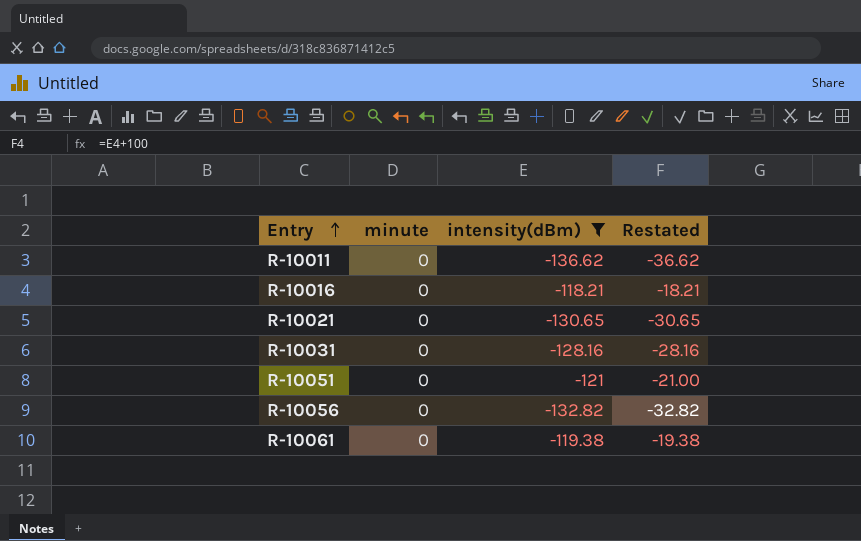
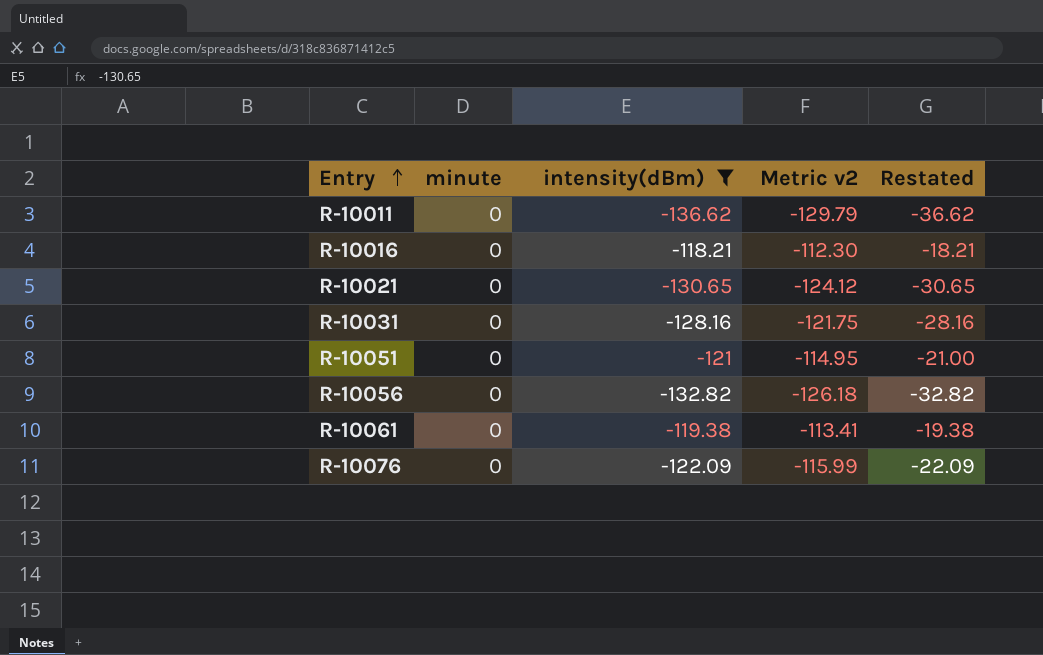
column Metric v2 | formula: none -> [intensity(dBm)] * 0.95
row R-10076: none -> 0 | -122.09 | -115.99 | -22.09

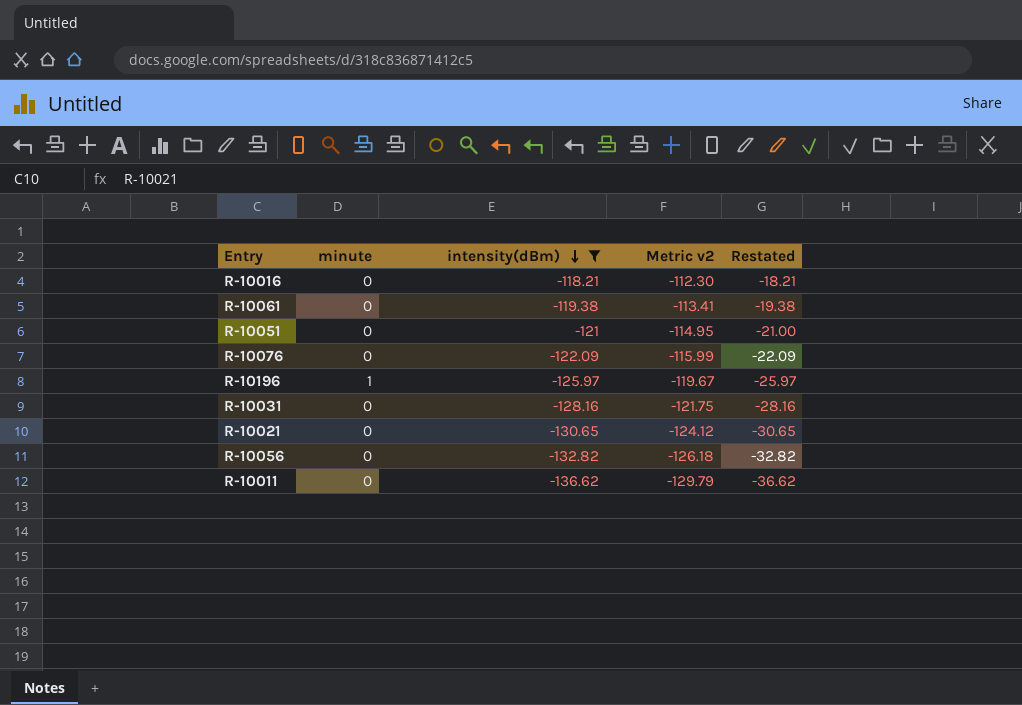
row order: Entry ascending -> intensity(dBm) descending
row R-10196: none -> 1 | -125.97 | -119.67 | -25.97

